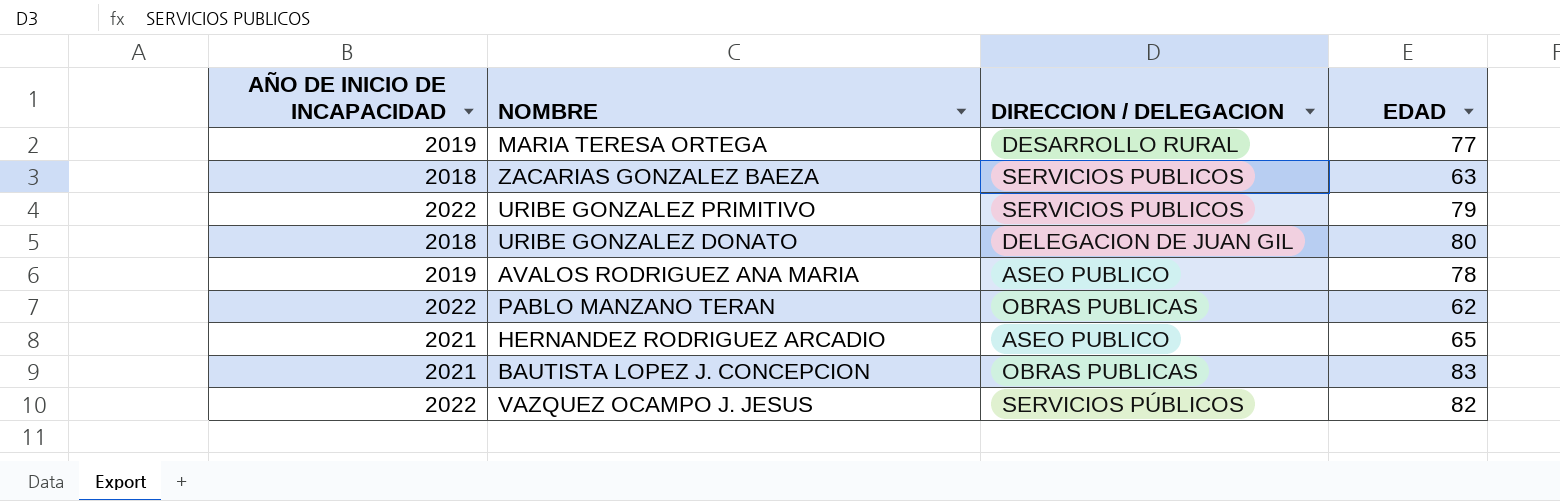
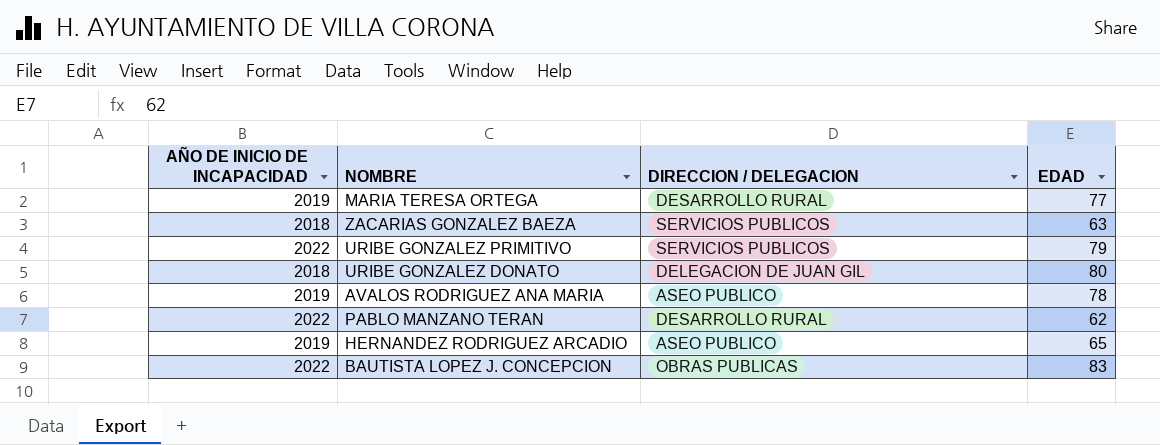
row VAZQUEZ OCAMPO J. JESUS: 2022 | SERVICIOS PÚBLICOS | 82 -> none
PABLO MANZANO TERAN | DIRECCION / DELEGACION: OBRAS PUBLICAS -> DESARROLLO RURAL
HERNANDEZ RODRIGUEZ ARCADIO | AÑO DE INICIO DE INCAPACIDAD: 2021 -> 2019
BAUTISTA LOPEZ J. CONCEPCION | AÑO DE INICIO DE INCAPACIDAD: 2021 -> 2022

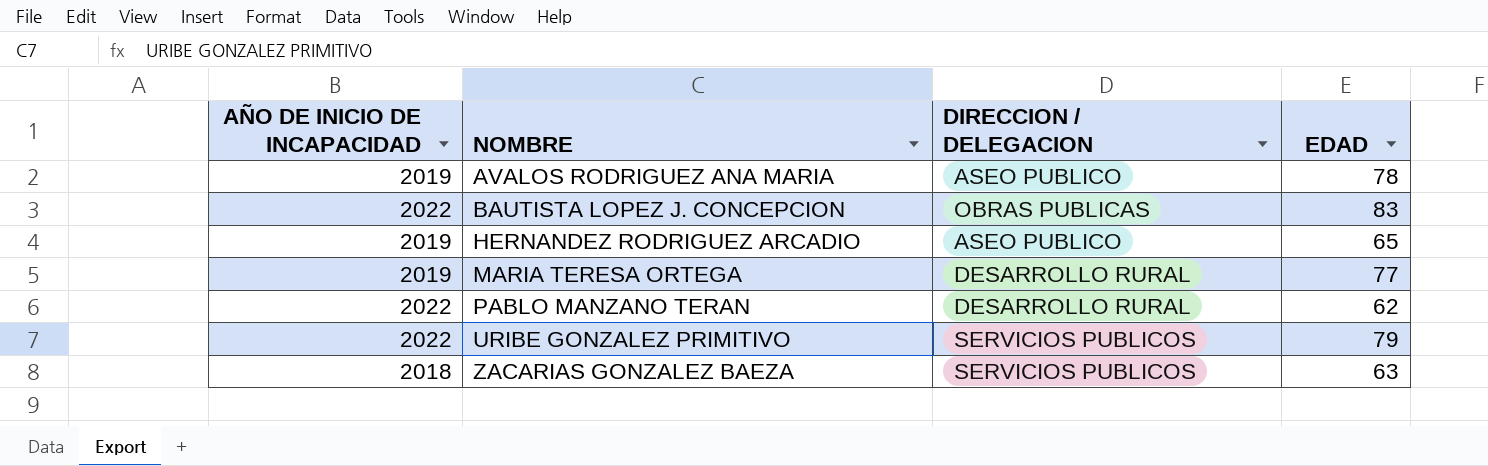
row order: none -> NOMBRE ascending
row URIBE GONZALEZ DONATO: 2018 | DELEGACION DE JUAN GIL | 80 -> none

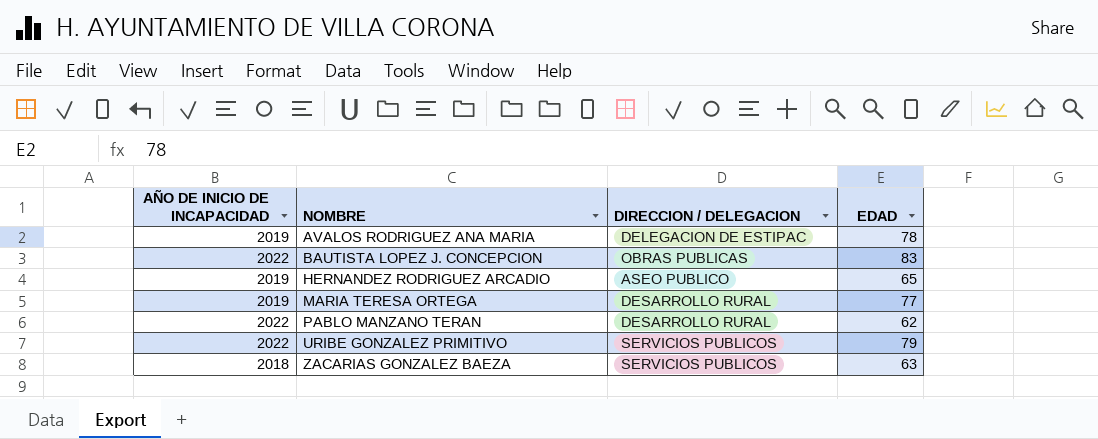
AVALOS RODRIGUEZ ANA MARIA | DIRECCION / DELEGACION: ASEO PUBLICO -> DELEGACION DE ESTIPAC

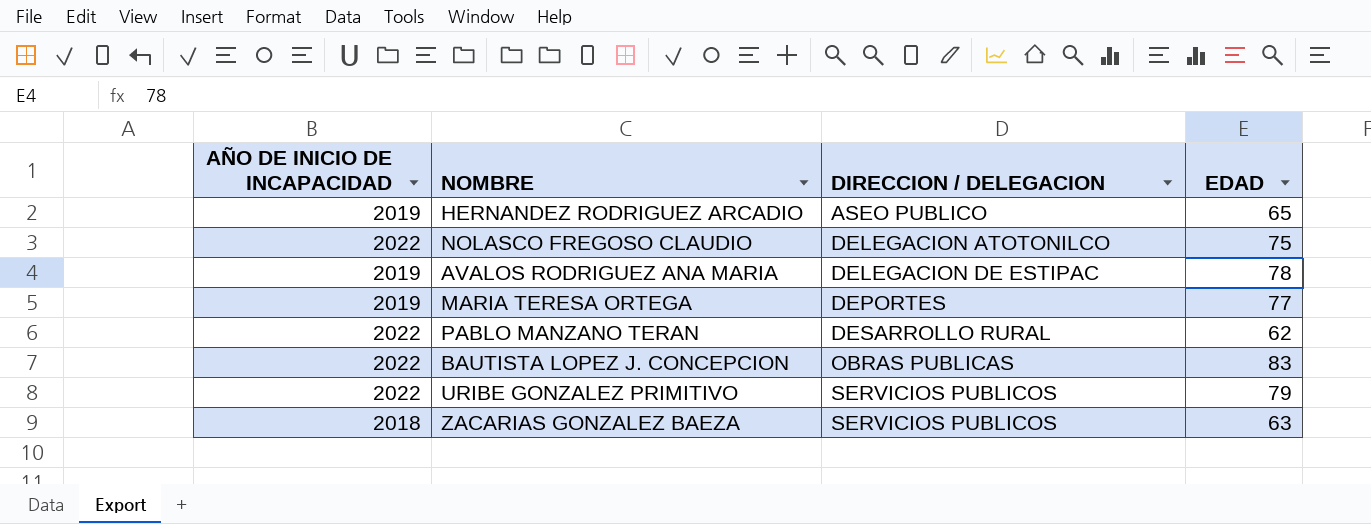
row order: NOMBRE ascending -> DIRECCION / DELEGACION ascending
row NOLASCO FREGOSO CLAUDIO: none -> 2022 | DELEGACION ATOTONILCO | 75
MARIA TERESA ORTEGA | DIRECCION / DELEGACION: DESARROLLO RURAL -> DEPORTES

